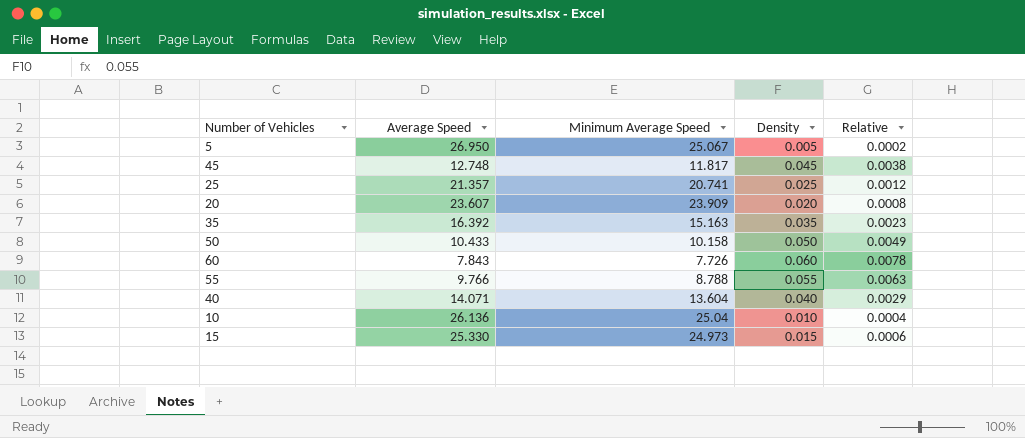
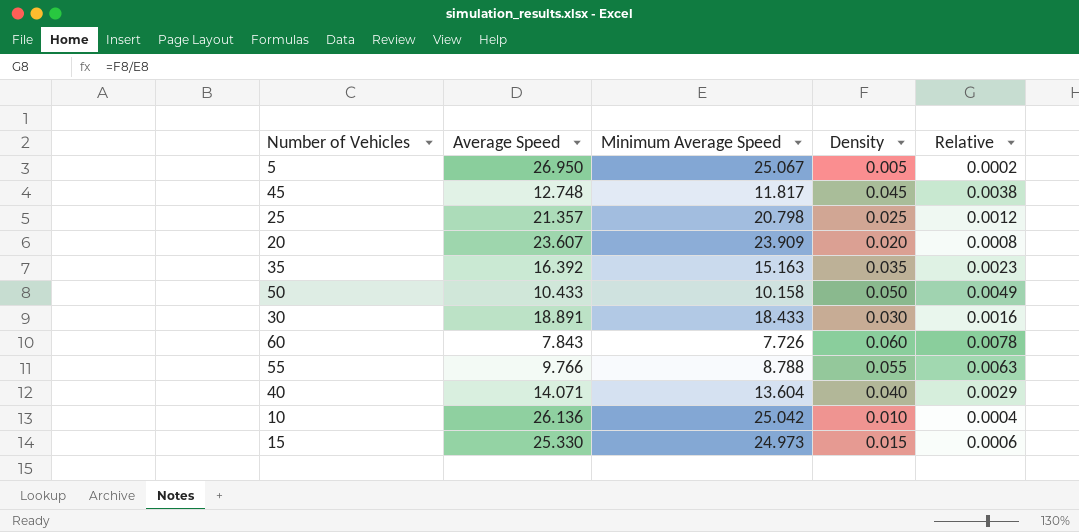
25 | Minimum Average Speed: 20.741 -> 20.798
row 30: none -> 18.891 | 18.433 | 0.030 | 0.0016
10 | Minimum Average Speed: 25.04 -> 25.042

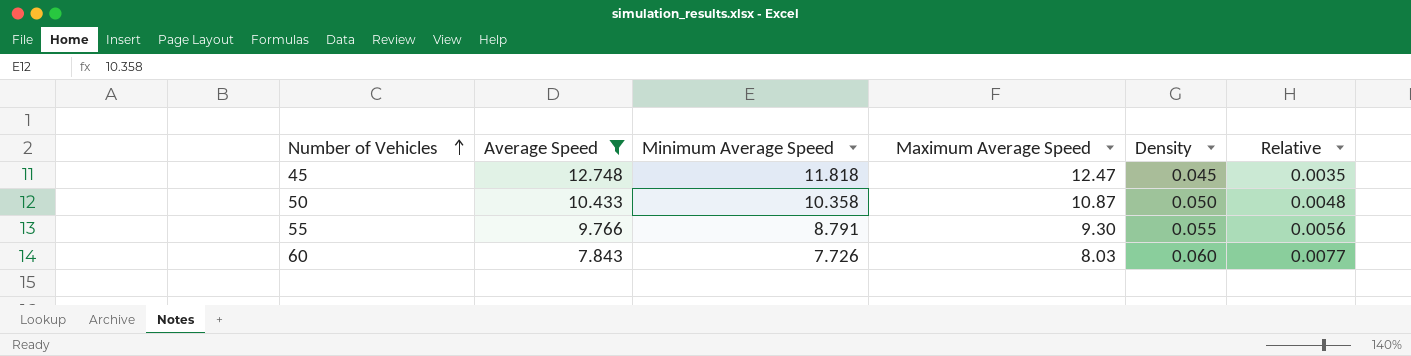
filter: none -> Average Speed <= 12.748
row order: none -> Number of Vehicles ascending
column Maximum Average Speed | position: none -> 4
column Relative | formula: [Density] / [Minimum Average Speed] -> [Density] / [Average Speed]
45 | Minimum Average Speed: 11.817 -> 11.818
50 | Minimum Average Speed: 10.158 -> 10.358
55 | Minimum Average Speed: 8.788 -> 8.791

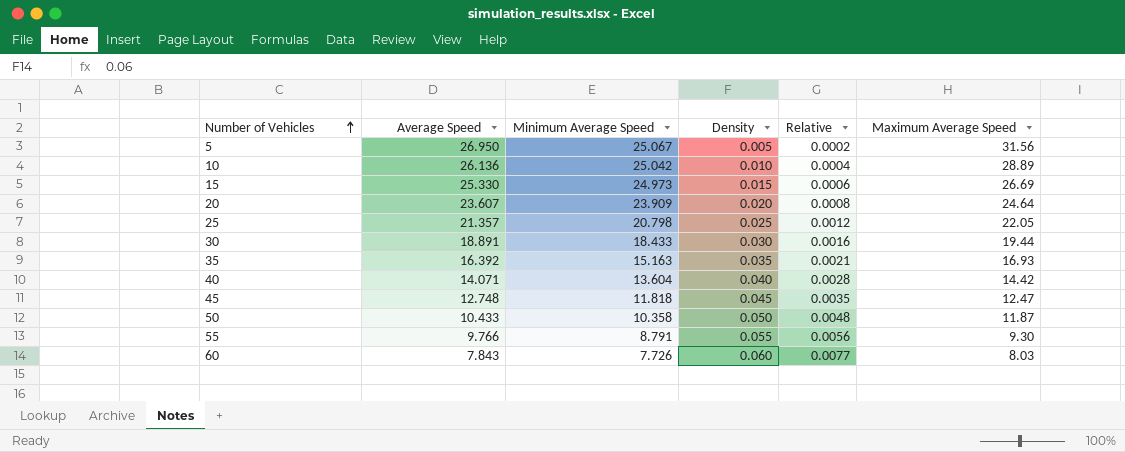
filter: Average Speed <= 12.748 -> none
column Maximum Average Speed | position: 4 -> 6
50 | Maximum Average Speed: 10.87 -> 11.87

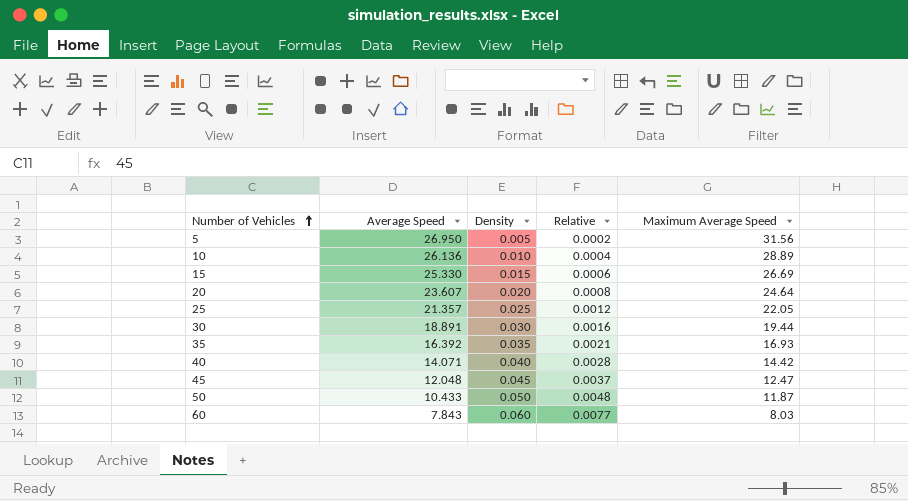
column Minimum Average Speed | position: 3 -> none
row 55: 9.766 | 8.791 | 0.055 | 0.0056 | 9.30 -> none
45 | Average Speed: 12.748 -> 12.048
45 | Relative: 0.0035 -> 0.0037

